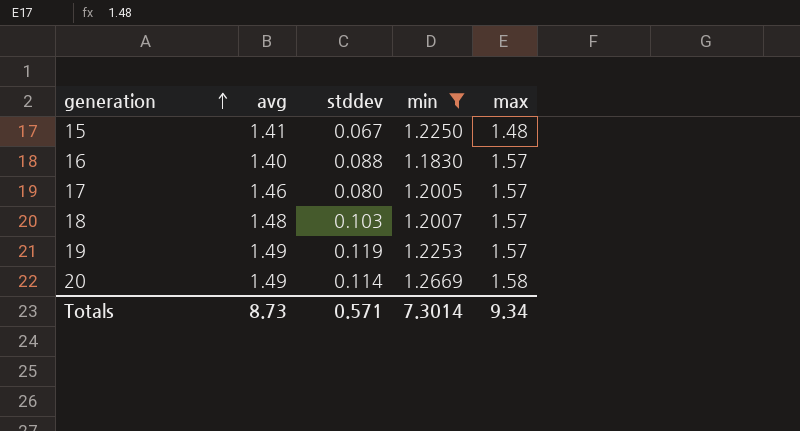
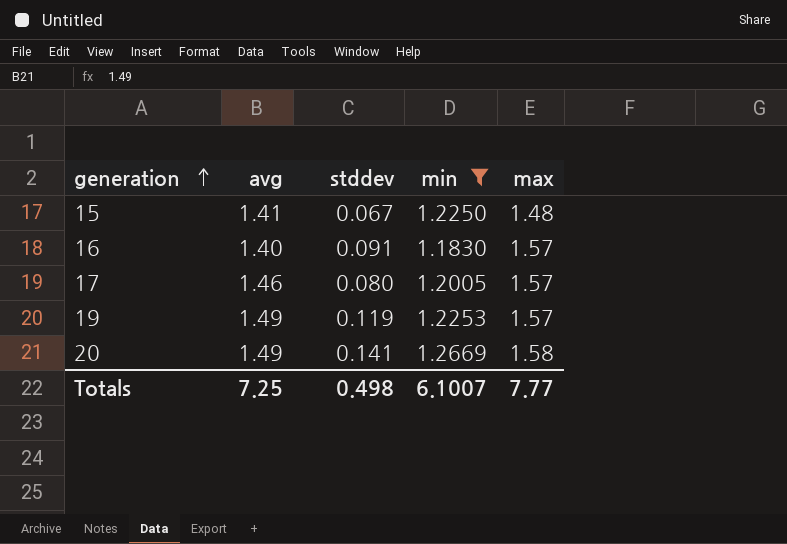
row 18: 1.48 | 0.103 | 1.2007 | 1.57 -> none
16 | stddev: 0.088 -> 0.091
20 | stddev: 0.114 -> 0.141
Totals | avg: 8.73 -> 7.25
Totals | stddev: 0.571 -> 0.498
Totals | min: 7.3014 -> 6.1007
Totals | max: 9.34 -> 7.77

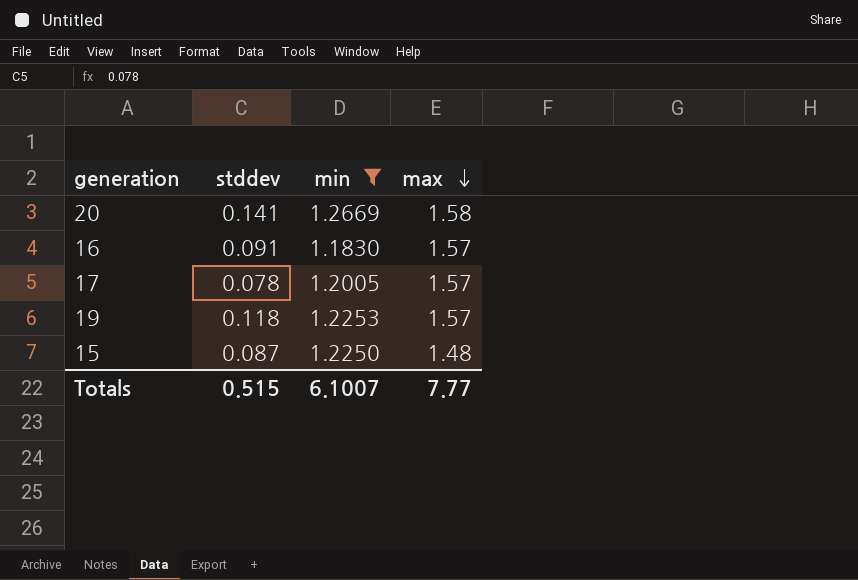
row order: generation ascending -> max descending
column avg | position: 2 -> none
17 | stddev: 0.080 -> 0.078
19 | stddev: 0.119 -> 0.118
15 | stddev: 0.067 -> 0.087
Totals | stddev: 0.498 -> 0.515

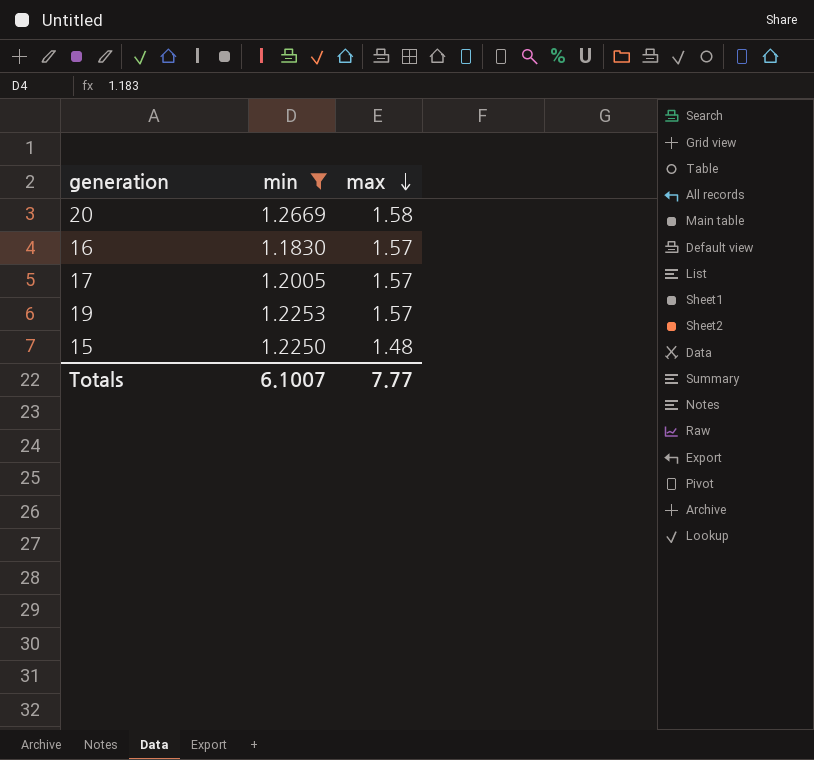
column stddev | position: 2 -> none

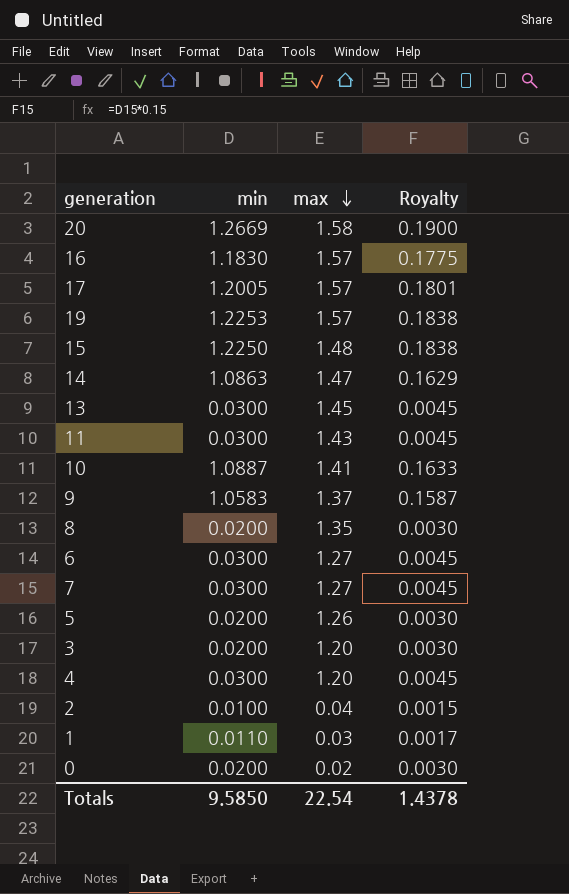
filter: min >= 1.1830 -> none
column Royalty | formula: none -> [min] * 0.15
Totals | min: 6.1007 -> 9.5850
Totals | max: 7.77 -> 22.54

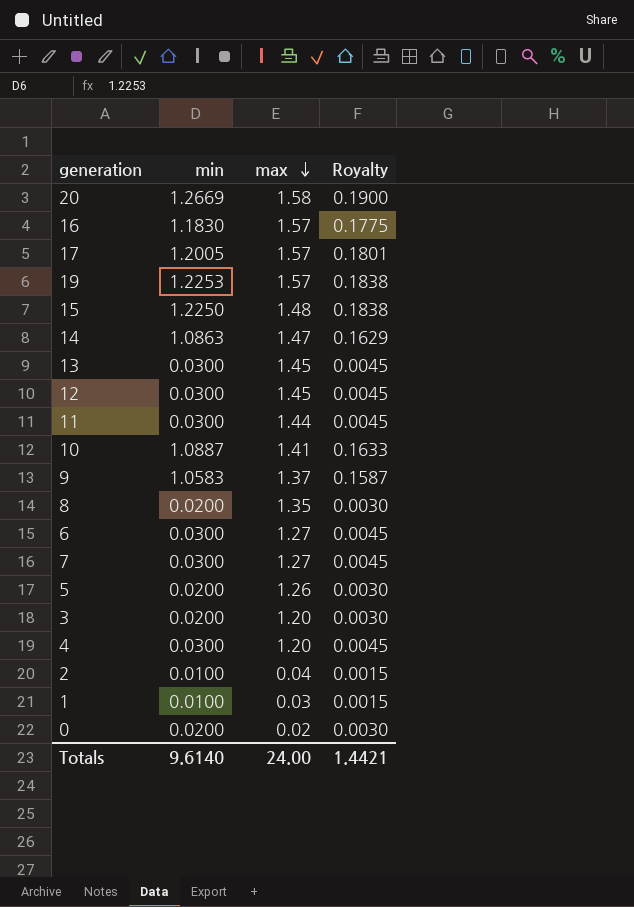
row 12: none -> 0.0300 | 1.45 | 0.0045
11 | max: 1.43 -> 1.44
1 | min: 0.0110 -> 0.0100
1 | Royalty: 0.0017 -> 0.0015
Totals | min: 9.5850 -> 9.6140
Totals | max: 22.54 -> 24.00
Totals | Royalty: 1.4378 -> 1.4421

